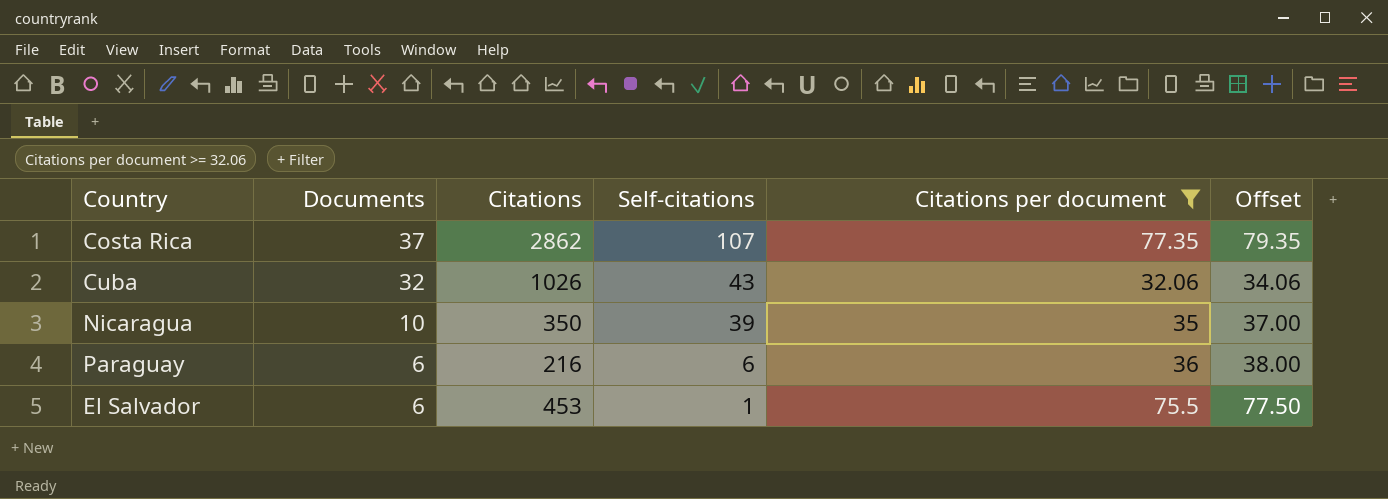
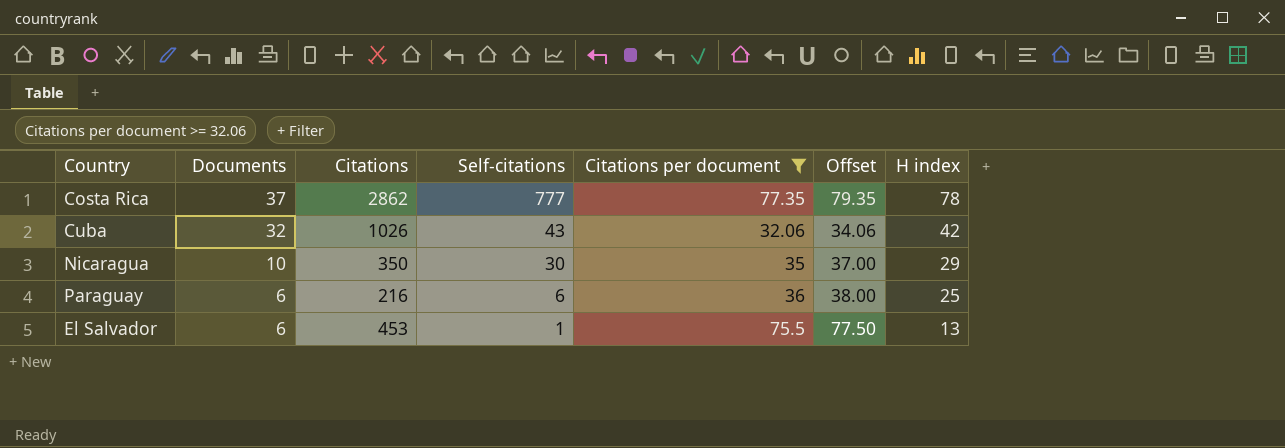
column H index | position: none -> 7
Costa Rica | Self-citations: 107 -> 777
Nicaragua | Self-citations: 39 -> 30

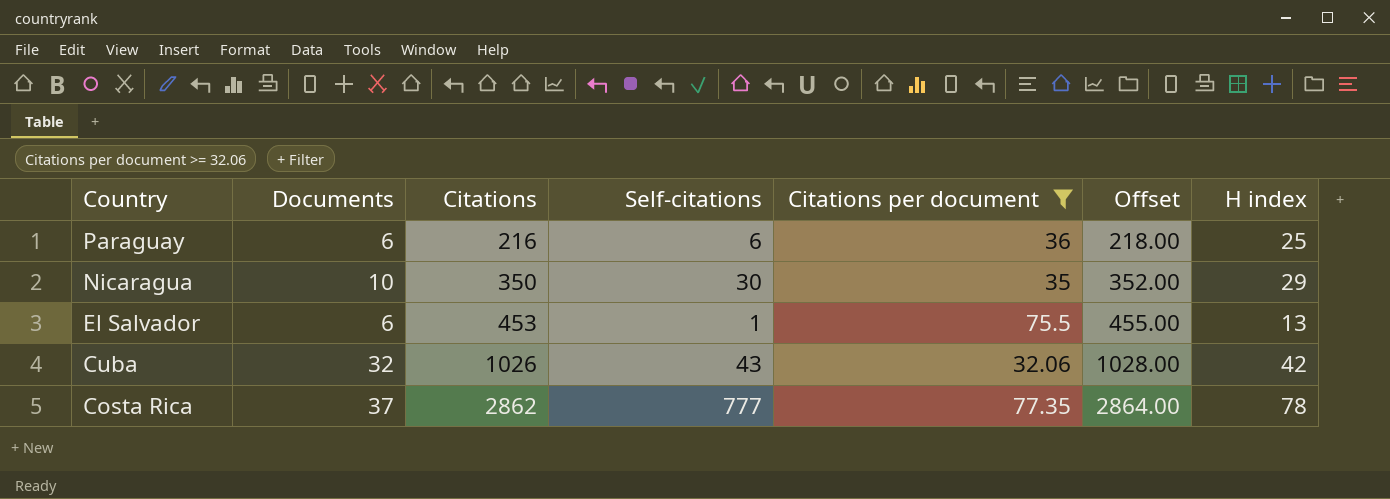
row order: Documents descending -> Country descending
column Offset | formula: [Citations per document] + 2 -> [Citations] + 2

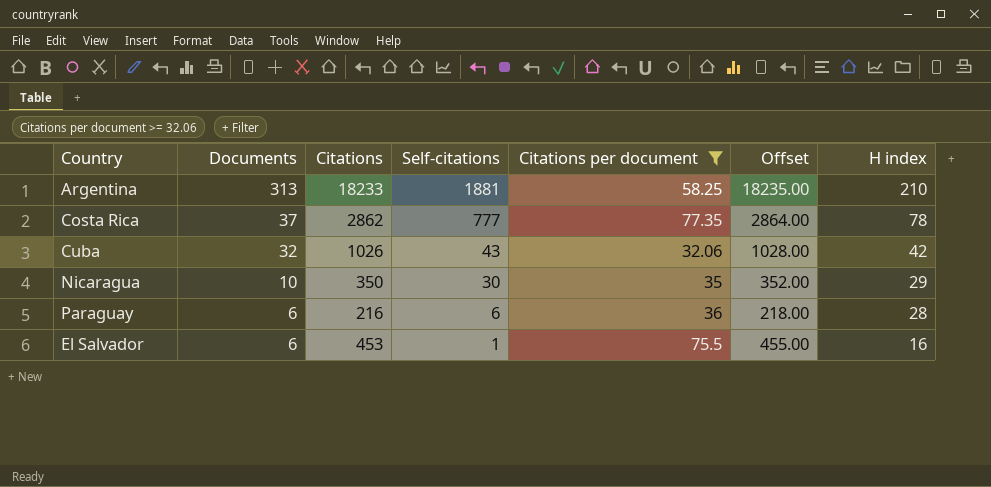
row order: Country descending -> Documents descending
row Argentina: none -> 313 | 18233 | 1881 | 58.25 | 18235.00 | 210
Paraguay | H index: 25 -> 28
El Salvador | H index: 13 -> 16

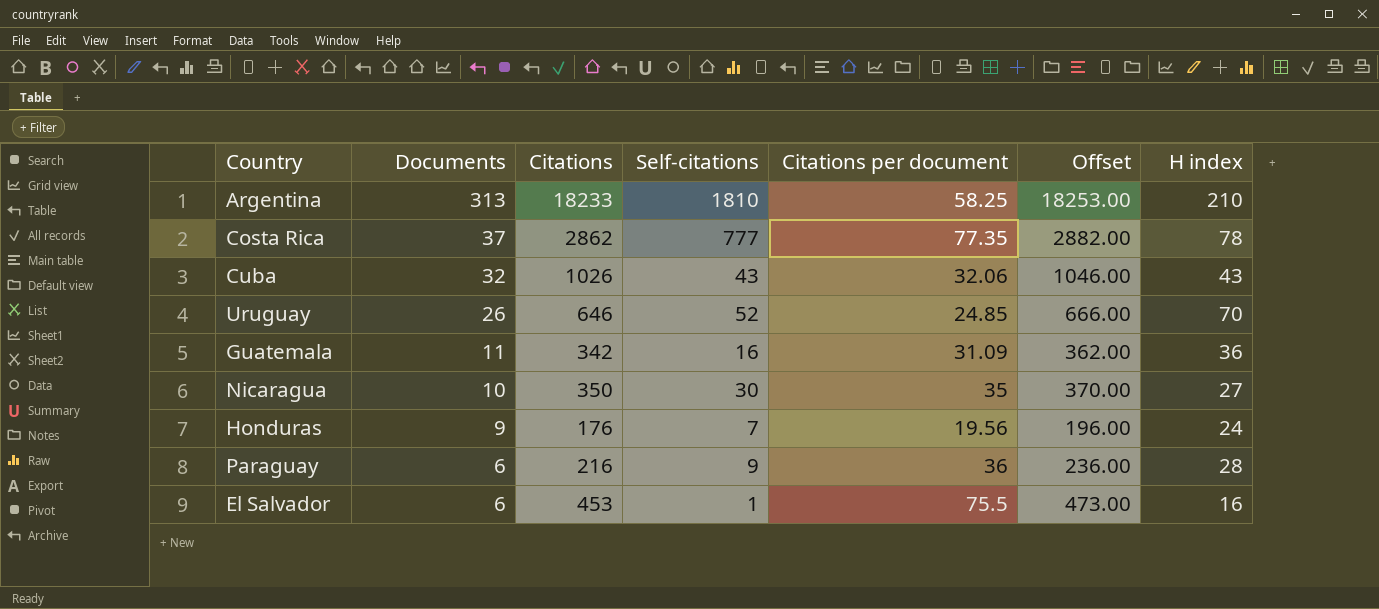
filter: Citations per document >= 32.06 -> none
column Offset | formula: [Citations] + 2 -> [Citations] + 20
Argentina | Self-citations: 1881 -> 1810
Cuba | H index: 42 -> 43
Nicaragua | H index: 29 -> 27
Paraguay | Self-citations: 6 -> 9

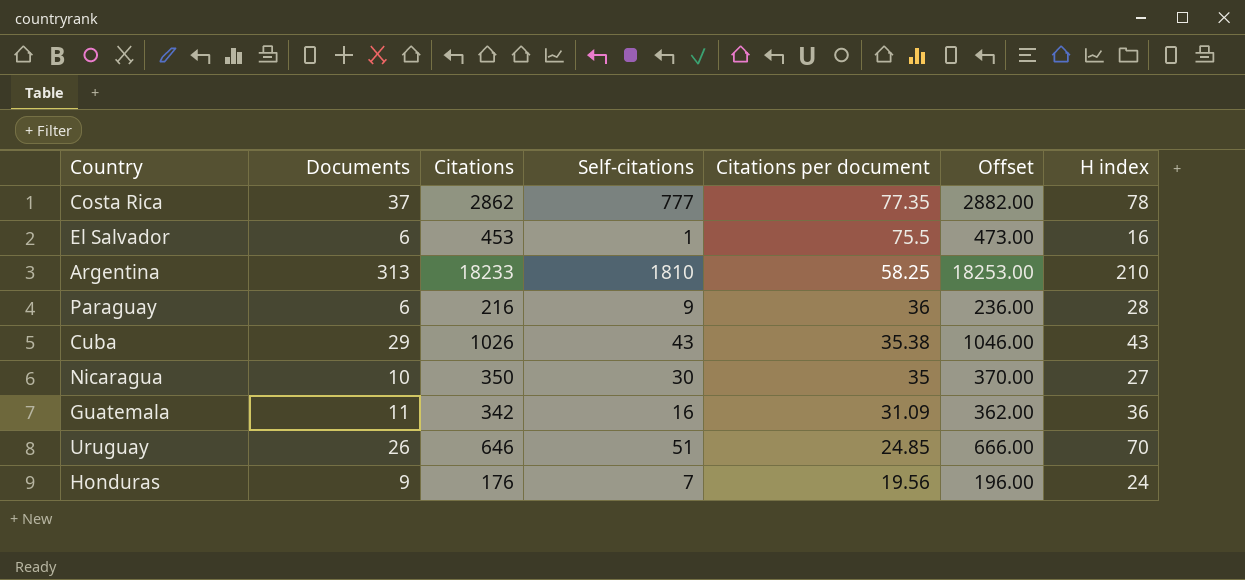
row order: Documents descending -> Citations per document descending
Cuba | Documents: 32 -> 29
Cuba | Citations per document: 32.06 -> 35.38
Uruguay | Self-citations: 52 -> 51

